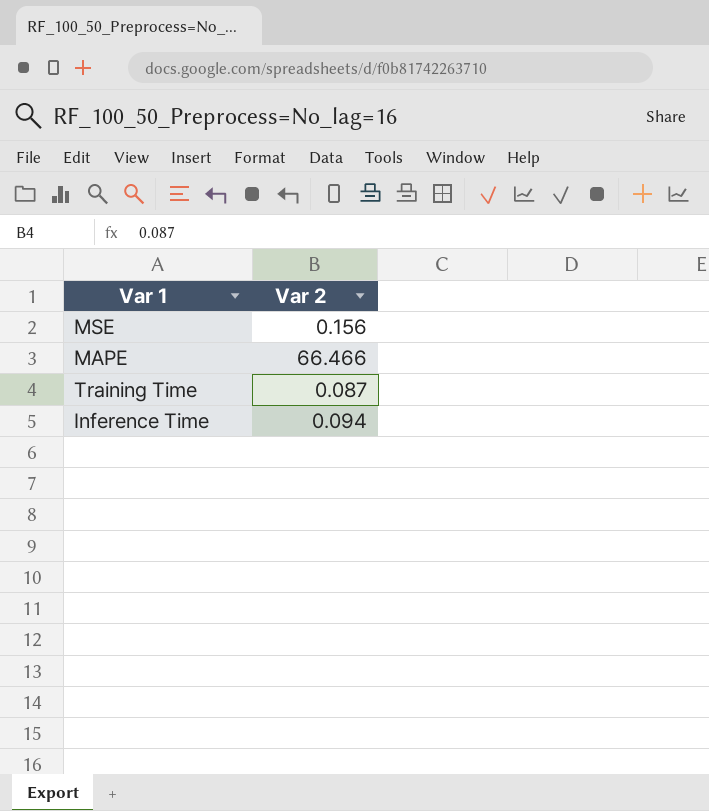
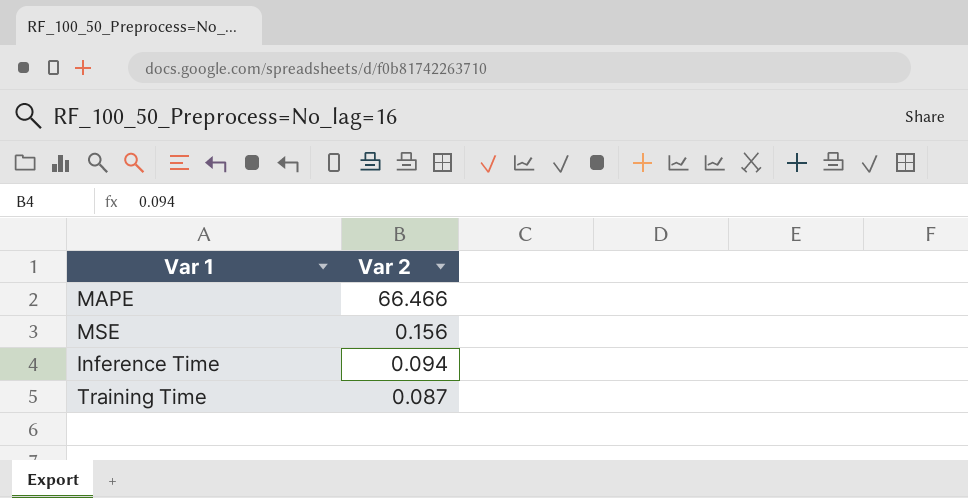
row order: none -> Var 2 descending

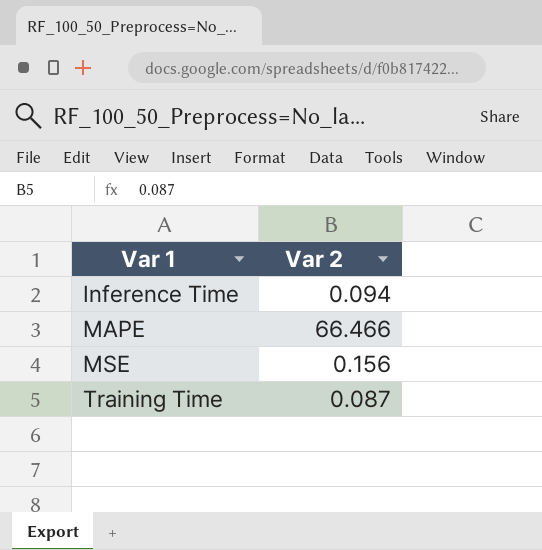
row order: Var 2 descending -> Var 1 ascending

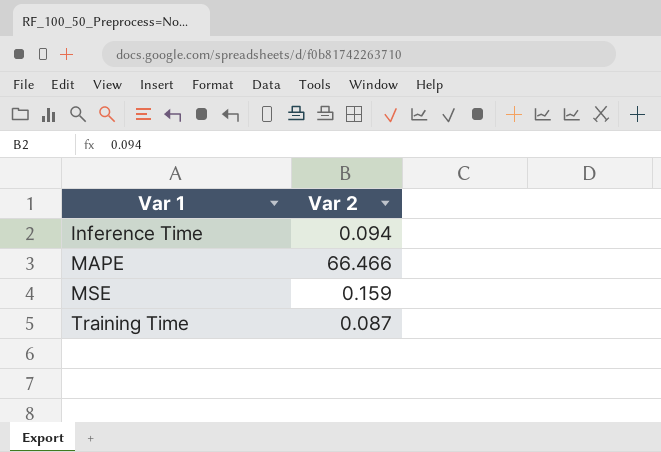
MSE | Var 2: 0.156 -> 0.159

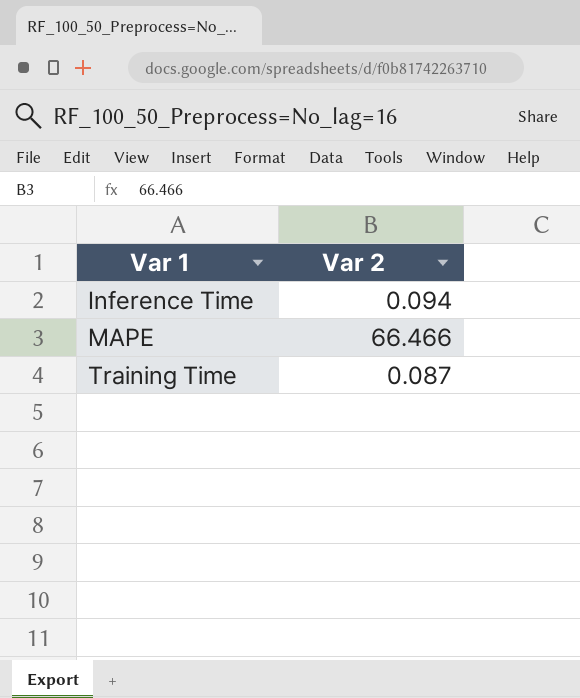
row MSE: 0.159 -> none

